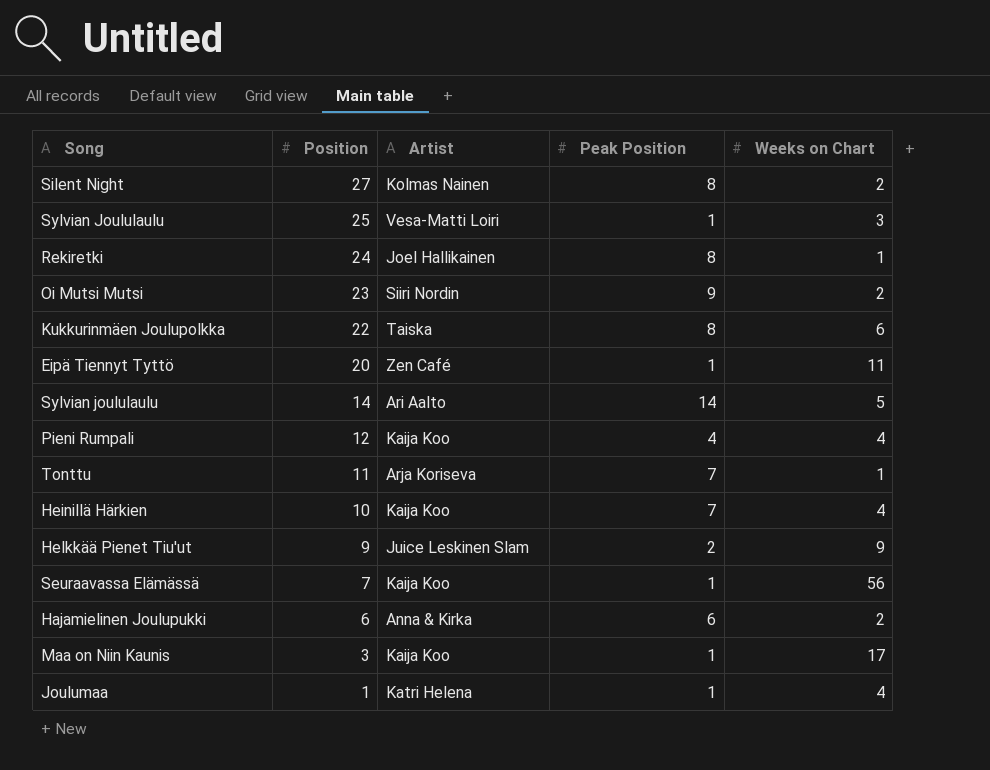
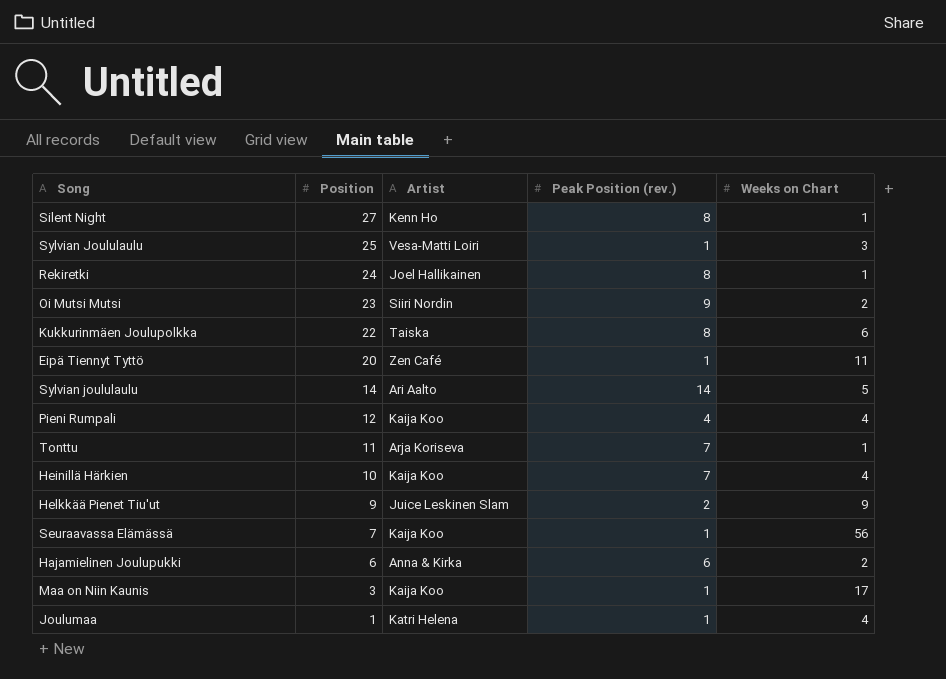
column name: Peak Position -> Peak Position (rev.)
Silent Night | Artist: Kolmas Nainen -> Kenn Ho
Silent Night | Weeks on Chart: 2 -> 1

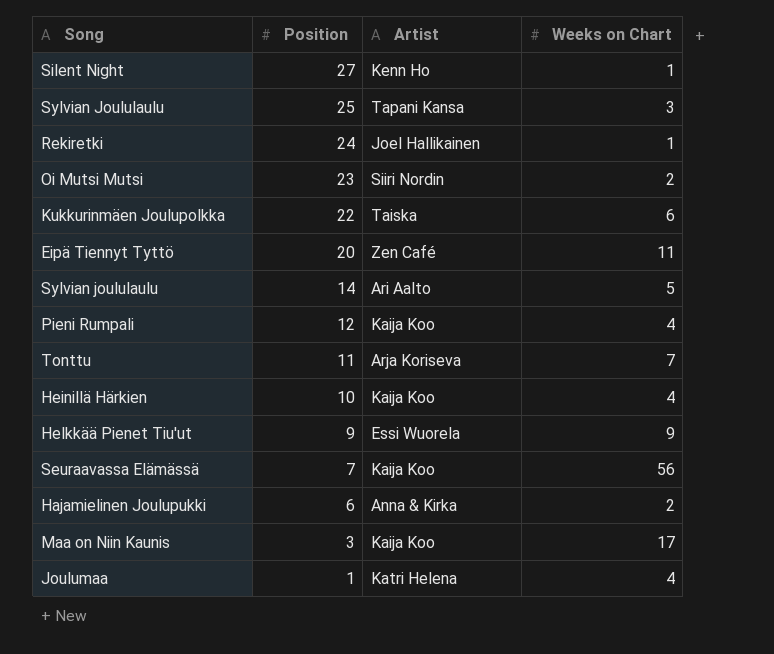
column Peak Position (rev.) | position: 4 -> none
Sylvian Joululaulu | Artist: Vesa-Matti Loiri -> Tapani Kansa
Tonttu | Weeks on Chart: 1 -> 7
Helkkää Pienet Tiu'ut | Artist: Juice Leskinen Slam -> Essi Wuorela

